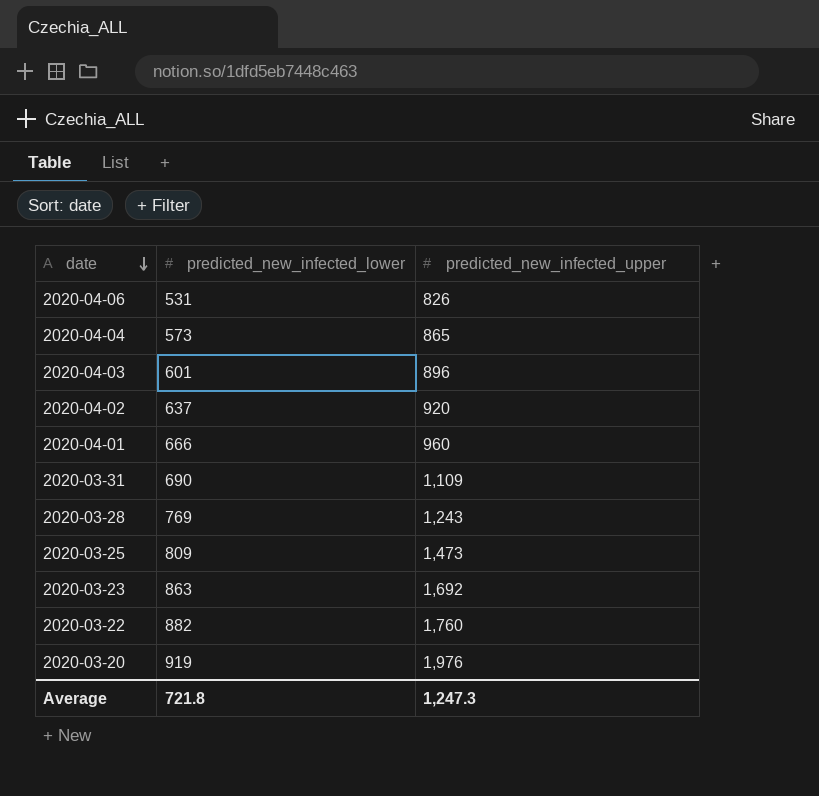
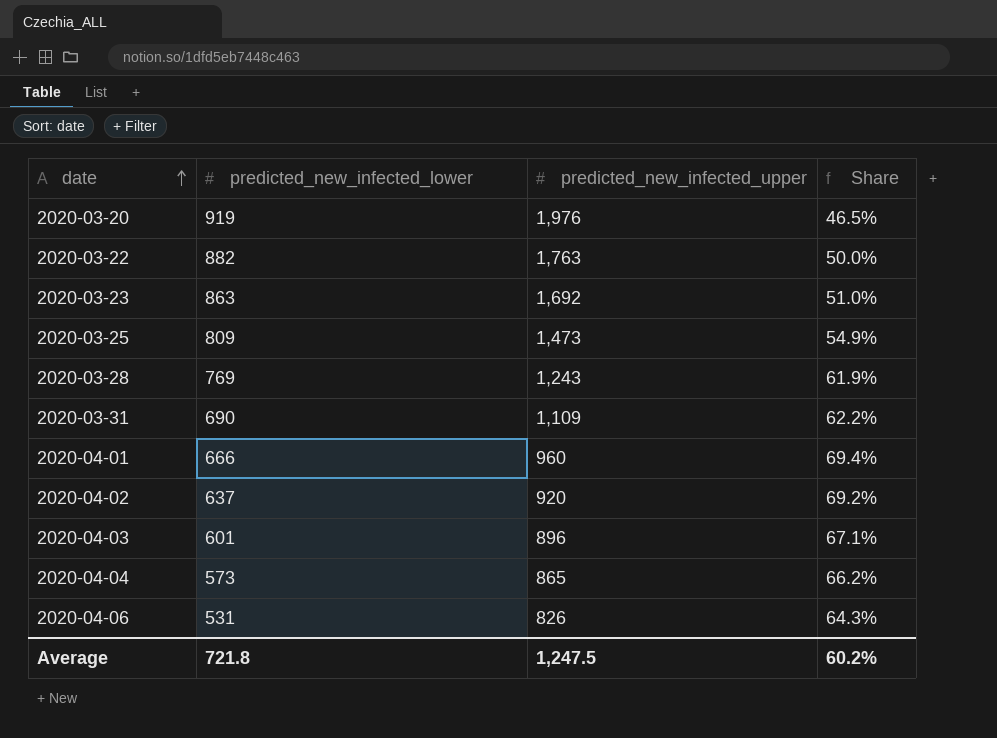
row order: date descending -> date ascending
column Share | formula: none -> [predicted_new_infected_lower] / [predicted_new_infected_upper]
2020-03-22 | predicted_new_infected_upper: 1,760 -> 1,763
Average | predicted_new_infected_upper: 1,247.3 -> 1,247.5

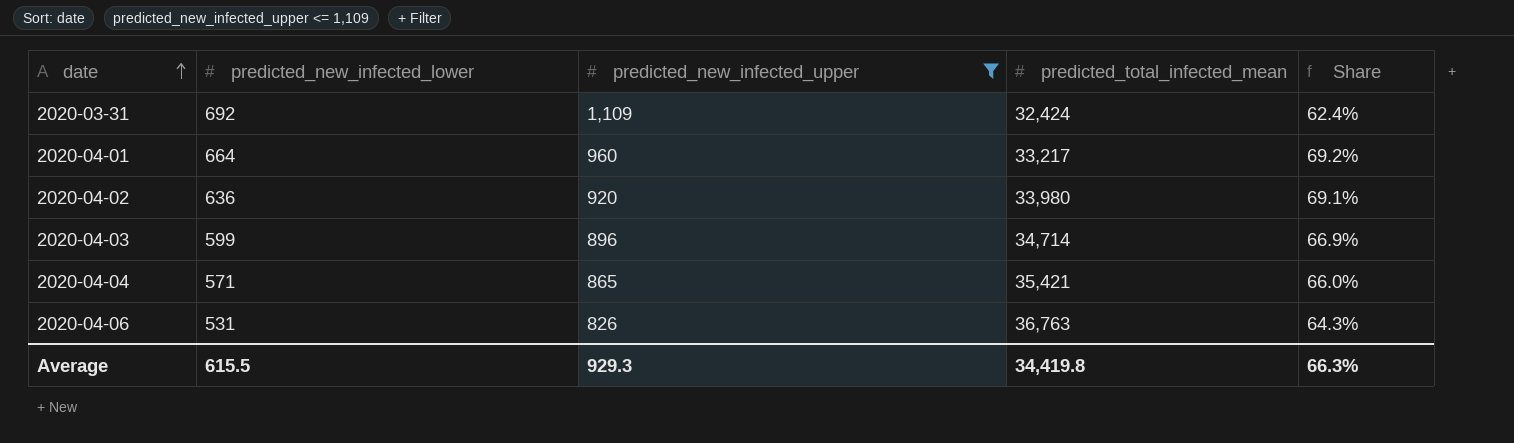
filter: none -> predicted_new_infected_upper <= 1,109
column predicted_total_infected_mean | position: none -> 4
2020-03-31 | predicted_new_infected_lower: 690 -> 692
2020-03-31 | Share: 62.2% -> 62.4%
2020-04-01 | predicted_new_infected_lower: 666 -> 664
2020-04-01 | Share: 69.4% -> 69.2%
2020-04-02 | predicted_new_infected_lower: 637 -> 636
2020-04-02 | Share: 69.2% -> 69.1%
2020-04-03 | predicted_new_infected_lower: 601 -> 599
2020-04-03 | Share: 67.1% -> 66.9%
2020-04-04 | predicted_new_infected_lower: 573 -> 571
2020-04-04 | Share: 66.2% -> 66.0%
Average | predicted_new_infected_lower: 721.8 -> 615.5
Average | predicted_new_infected_upper: 1,247.5 -> 929.3
Average | Share: 60.2% -> 66.3%

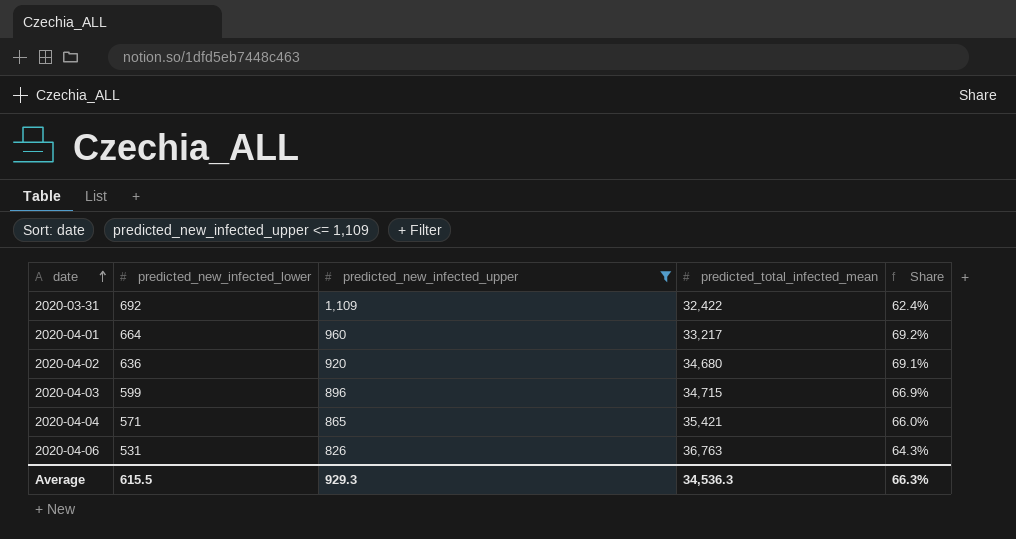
2020-03-31 | predicted_total_infected_mean: 32,424 -> 32,422
2020-04-02 | predicted_total_infected_mean: 33,980 -> 34,680
2020-04-03 | predicted_total_infected_mean: 34,714 -> 34,715
Average | predicted_total_infected_mean: 34,419.8 -> 34,536.3

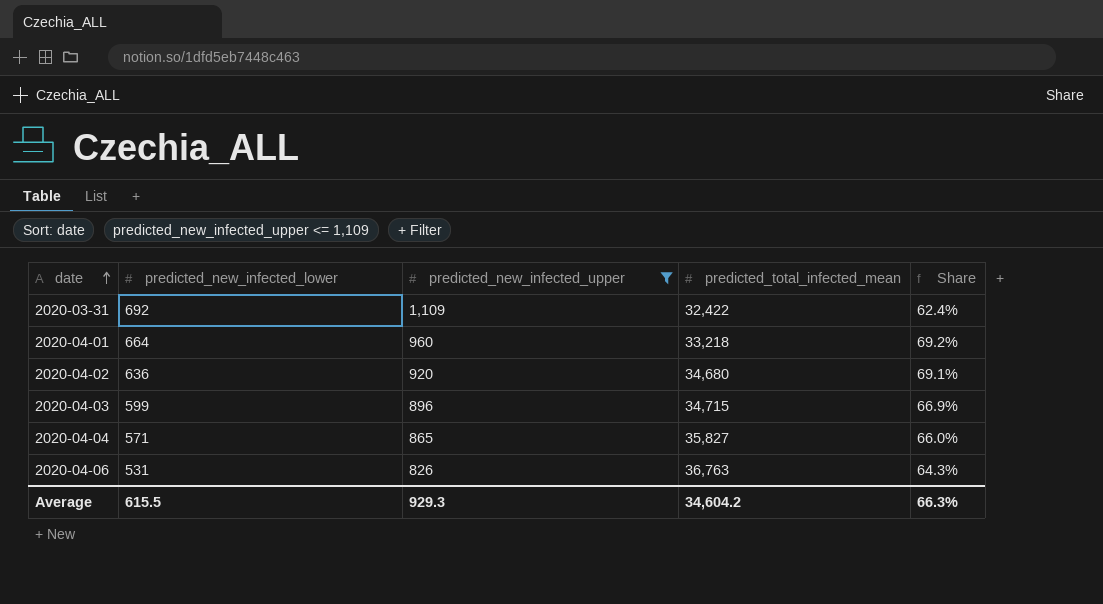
2020-04-01 | predicted_total_infected_mean: 33,217 -> 33,218
2020-04-04 | predicted_total_infected_mean: 35,421 -> 35,827
Average | predicted_total_infected_mean: 34,536.3 -> 34,604.2

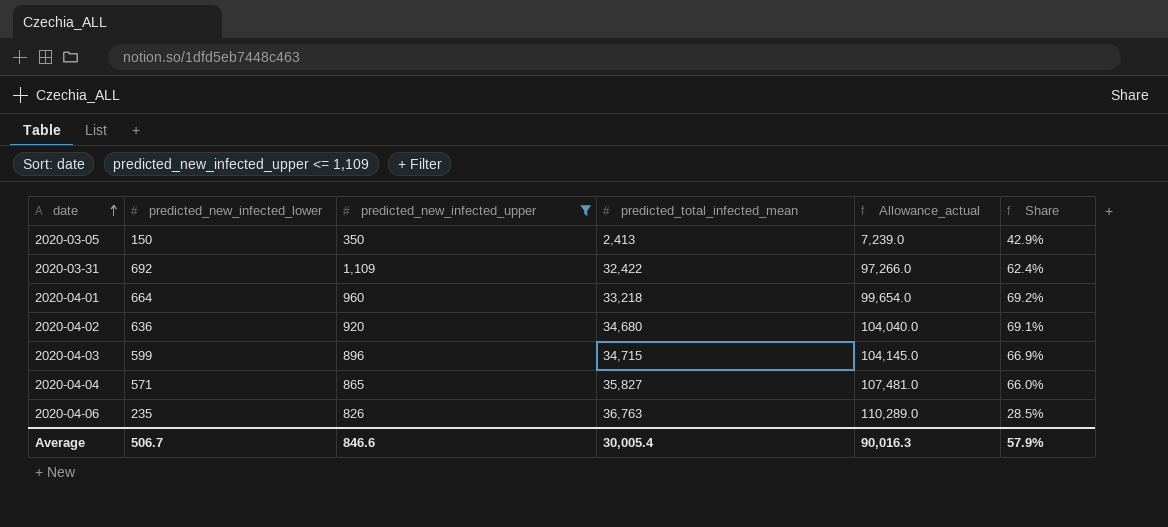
column Allowance_actual | formula: none -> [predicted_total_infected_mean] * 3
row 2020-03-05: none -> 150 | 350 | 2,413 | 7,239.0 | 42.9%
2020-04-06 | predicted_new_infected_lower: 531 -> 235
2020-04-06 | Share: 64.3% -> 28.5%
Average | predicted_new_infected_lower: 615.5 -> 506.7
Average | predicted_new_infected_upper: 929.3 -> 846.6
Average | predicted_total_infected_mean: 34,604.2 -> 30,005.4
Average | Share: 66.3% -> 57.9%

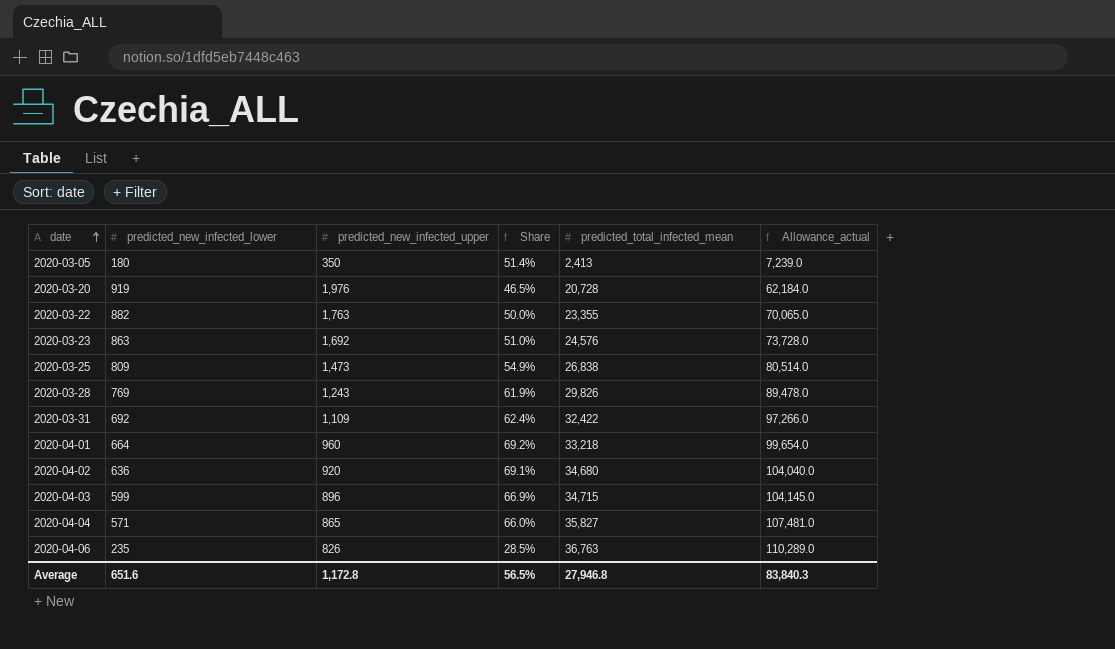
filter: predicted_new_infected_upper <= 1,109 -> none
column Share | position: 6 -> 4
2020-03-05 | predicted_new_infected_lower: 150 -> 180
2020-03-05 | Share: 42.9% -> 51.4%
Average | predicted_new_infected_lower: 506.7 -> 651.6
Average | predicted_new_infected_upper: 846.6 -> 1,172.8
Average | Share: 57.9% -> 56.5%
Average | predicted_total_infected_mean: 30,005.4 -> 27,946.8
Average | Allowance_actual: 90,016.3 -> 83,840.3

